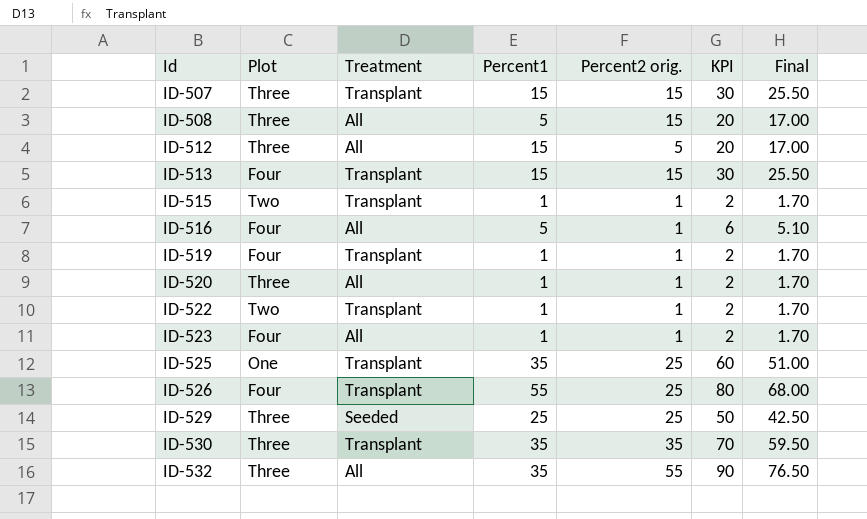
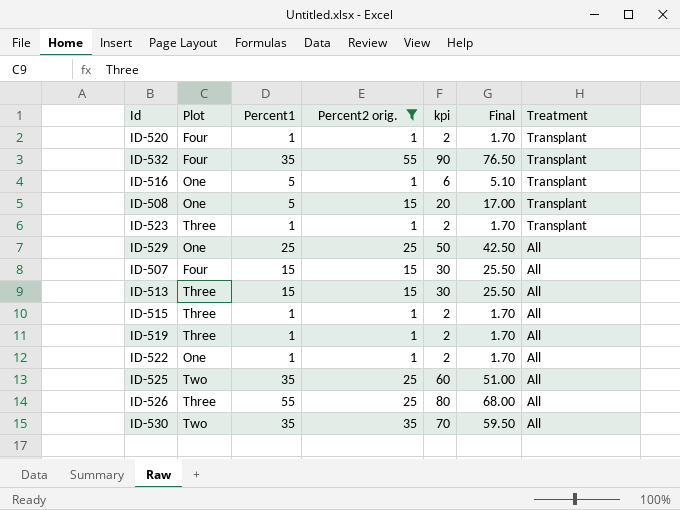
filter: none -> Percent2 orig. != 5
row order: Id ascending -> Treatment descending
column name: KPI -> kpi
column Treatment | position: 3 -> 7
ID-520 | Plot: Three -> Four
ID-520 | Treatment: All -> Transplant
ID-532 | Plot: Three -> Four
ID-532 | Treatment: All -> Transplant
ID-516 | Plot: Four -> One
ID-516 | Treatment: All -> Transplant
ID-508 | Plot: Three -> One
ID-508 | Treatment: All -> Transplant
ID-523 | Plot: Four -> Three
ID-523 | Treatment: All -> Transplant
ID-529 | Plot: Three -> One
ID-529 | Treatment: Seeded -> All
ID-507 | Plot: Three -> Four
ID-507 | Treatment: Transplant -> All
ID-513 | Plot: Four -> Three
ID-513 | Treatment: Transplant -> All
ID-515 | Plot: Two -> Three
ID-515 | Treatment: Transplant -> All
ID-519 | Plot: Four -> Three
ID-519 | Treatment: Transplant -> All
ID-522 | Plot: Two -> One
ID-522 | Treatment: Transplant -> All
ID-525 | Plot: One -> Two
ID-525 | Treatment: Transplant -> All
ID-526 | Plot: Four -> Three
ID-526 | Treatment: Transplant -> All
ID-530 | Plot: Three -> Two
ID-530 | Treatment: Transplant -> All

